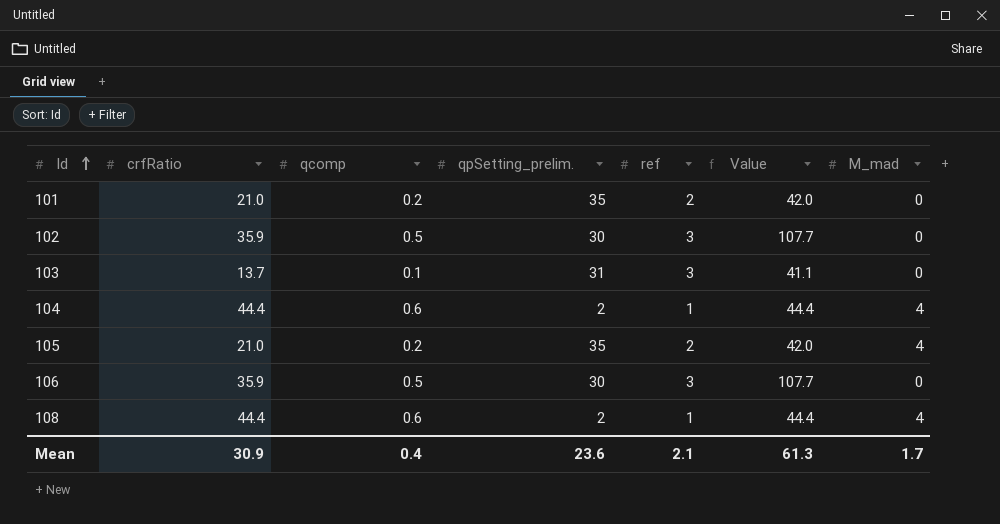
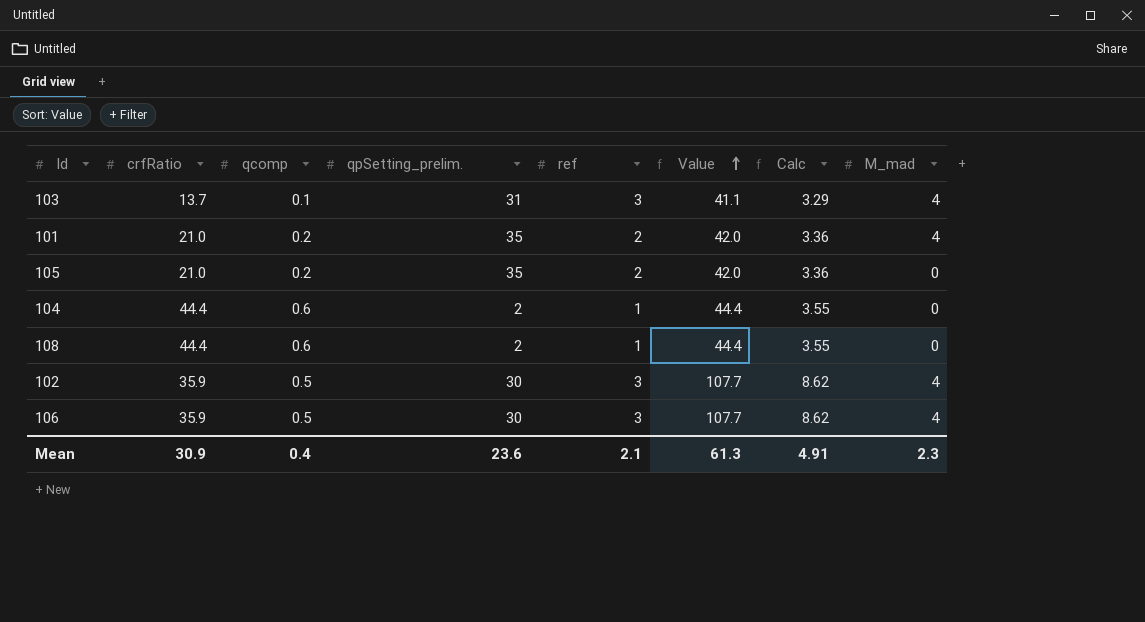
row order: Id ascending -> Value ascending
column Calc | formula: none -> [Value] * 0.08
103 | M_mad: 0 -> 4
101 | M_mad: 0 -> 4
105 | M_mad: 4 -> 0
104 | M_mad: 4 -> 0
108 | M_mad: 4 -> 0
102 | M_mad: 0 -> 4
106 | M_mad: 0 -> 4
Mean | M_mad: 1.7 -> 2.3

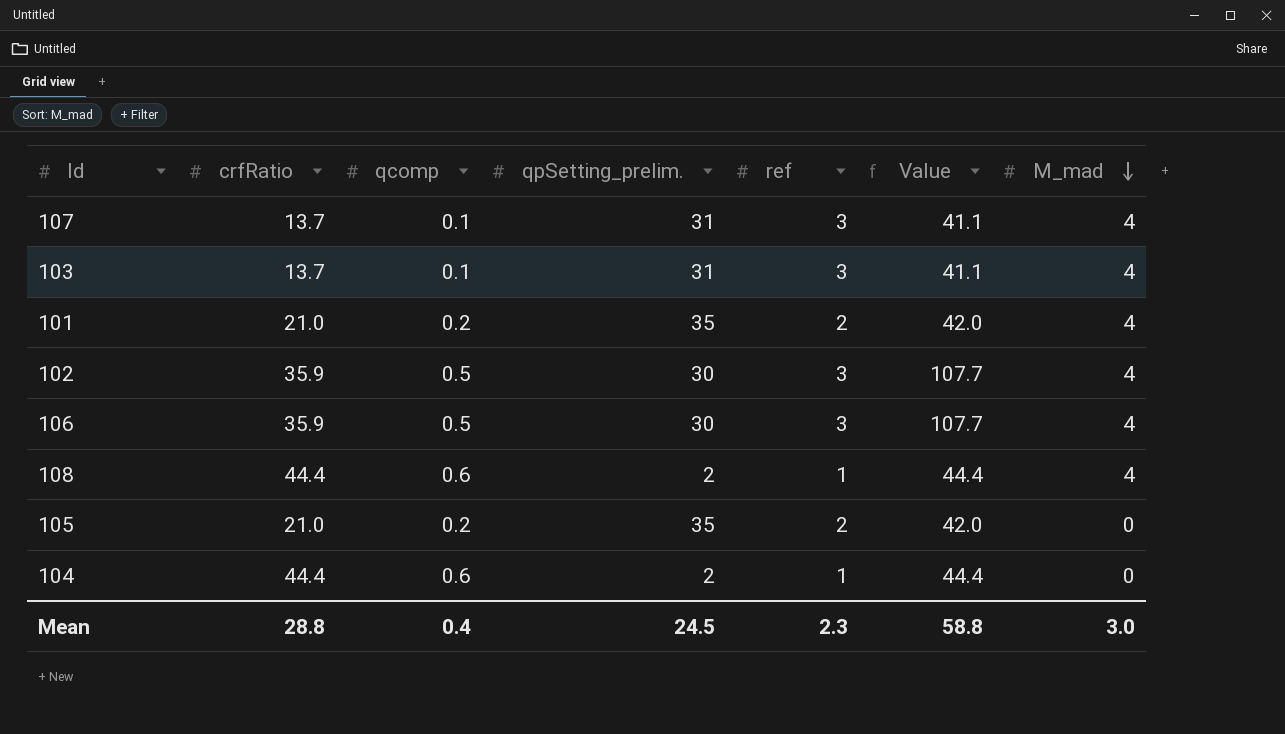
row order: Value ascending -> M_mad descending
column Calc | formula: [Value] * 0.08 -> none
row 107: none -> 13.7 | 0.1 | 31 | 3 | 41.1 | 4
108 | M_mad: 0 -> 4
Mean | crfRatio: 30.9 -> 28.8
Mean | qpSetting_prelim.: 23.6 -> 24.5
Mean | ref: 2.1 -> 2.3
Mean | Value: 61.3 -> 58.8
Mean | M_mad: 2.3 -> 3.0

